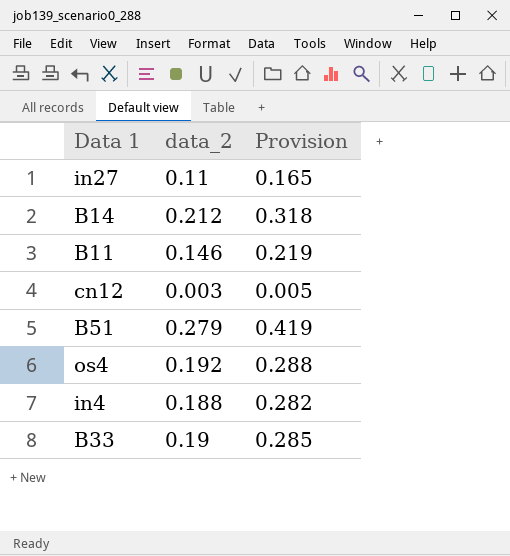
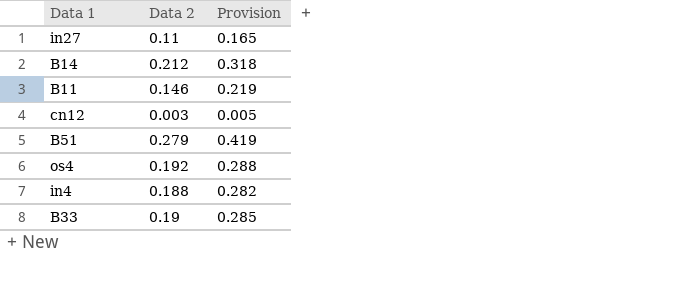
column name: data_2 -> Data 2

